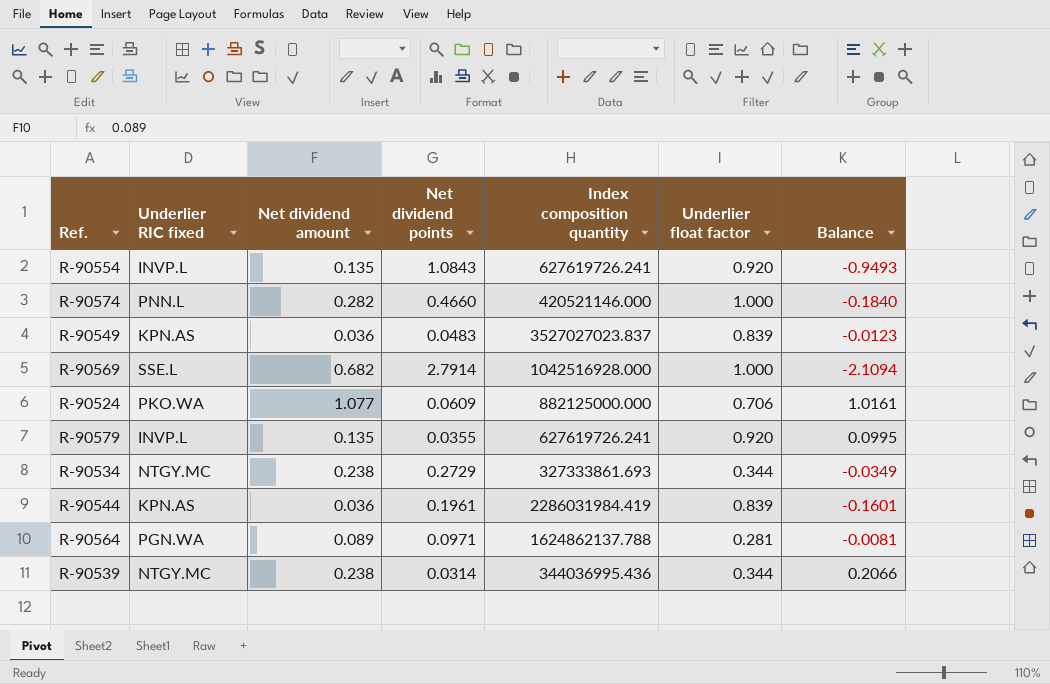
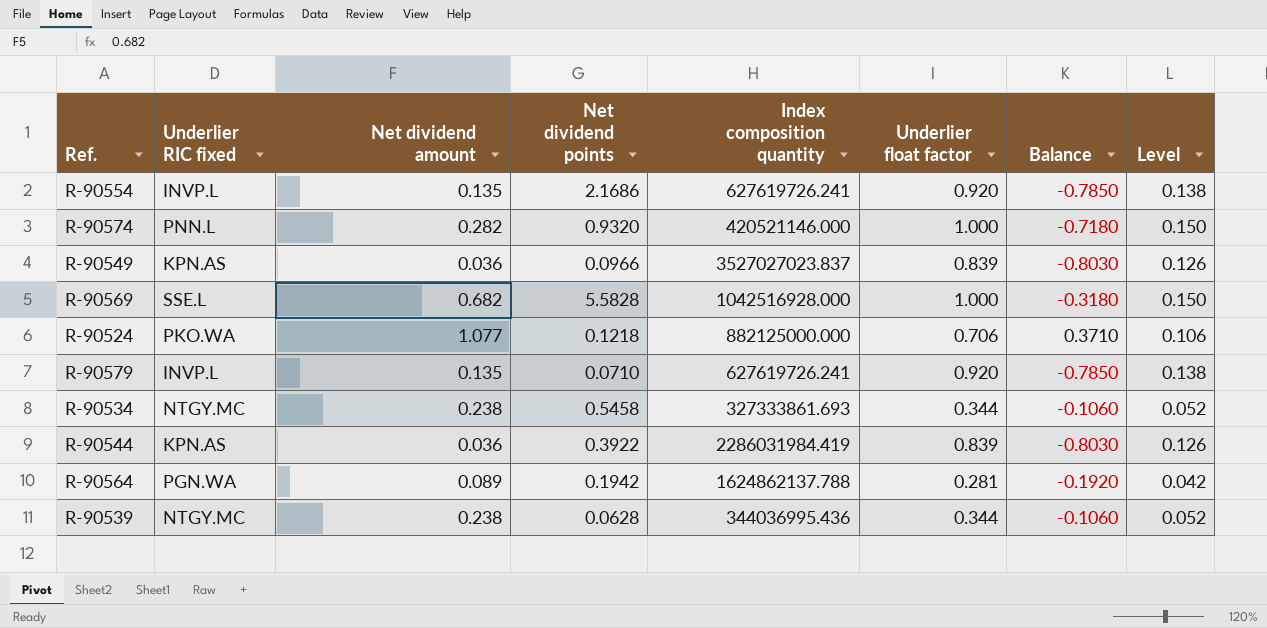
column Balance | formula: [Net dividend amount] - [Net dividend points] -> [Net dividend amount] - [Underlier float factor]
column Level | formula: none -> [Underlier float factor] * 0.15
R-90554 | Net dividend points: 1.0843 -> 2.1686
R-90574 | Net dividend points: 0.4660 -> 0.9320
R-90549 | Net dividend points: 0.0483 -> 0.0966
R-90569 | Net dividend points: 2.7914 -> 5.5828
R-90524 | Net dividend points: 0.0609 -> 0.1218
R-90579 | Net dividend points: 0.0355 -> 0.0710
R-90534 | Net dividend points: 0.2729 -> 0.5458
R-90544 | Net dividend points: 0.1961 -> 0.3922
R-90564 | Net dividend points: 0.0971 -> 0.1942
R-90539 | Net dividend points: 0.0314 -> 0.0628

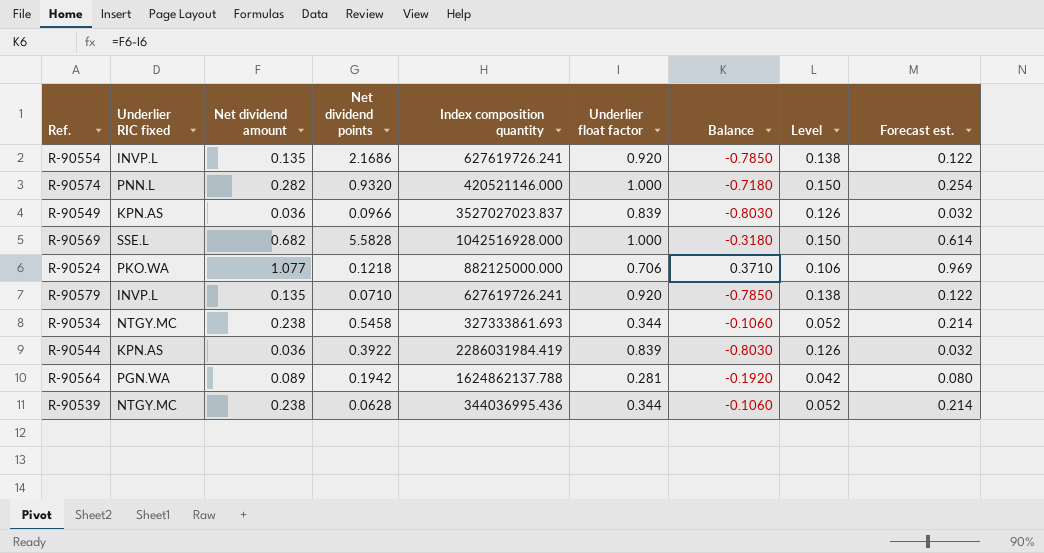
column Forecast est. | formula: none -> [Net dividend amount] * 0.9

